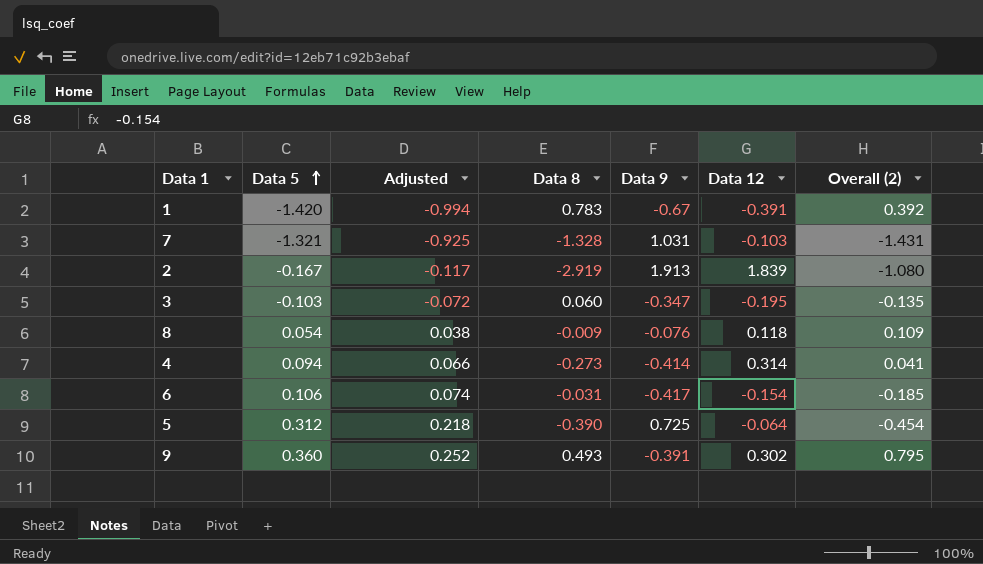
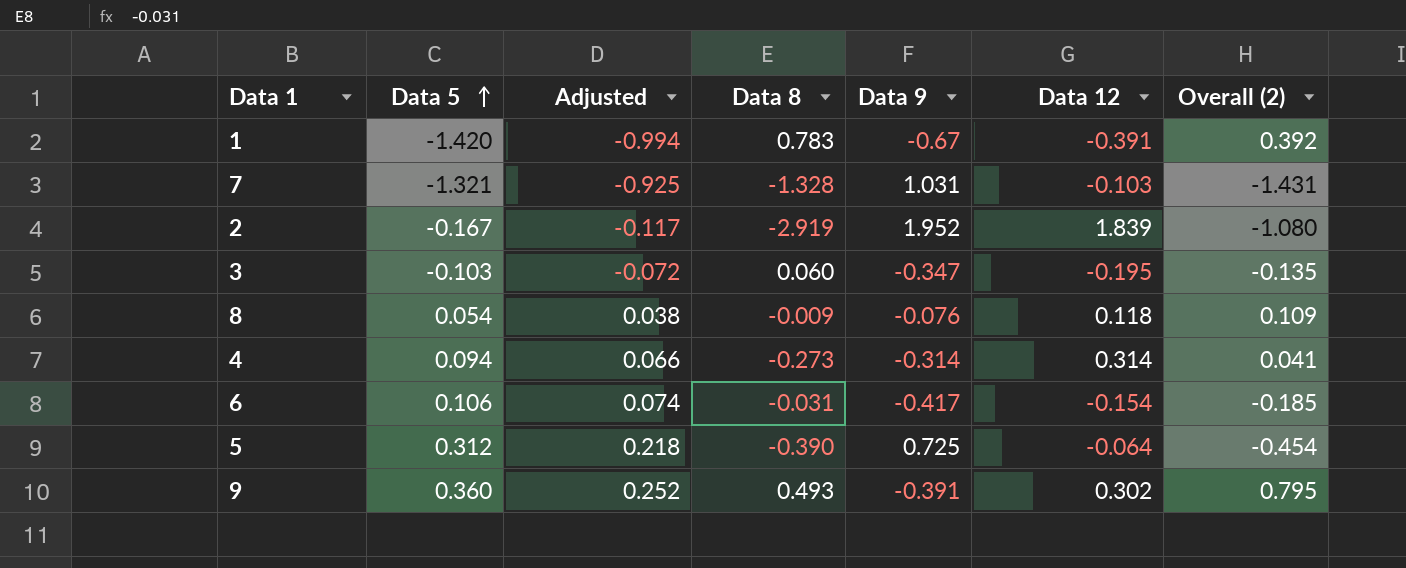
2 | Data 9: 1.913 -> 1.952
4 | Data 9: -0.414 -> -0.314

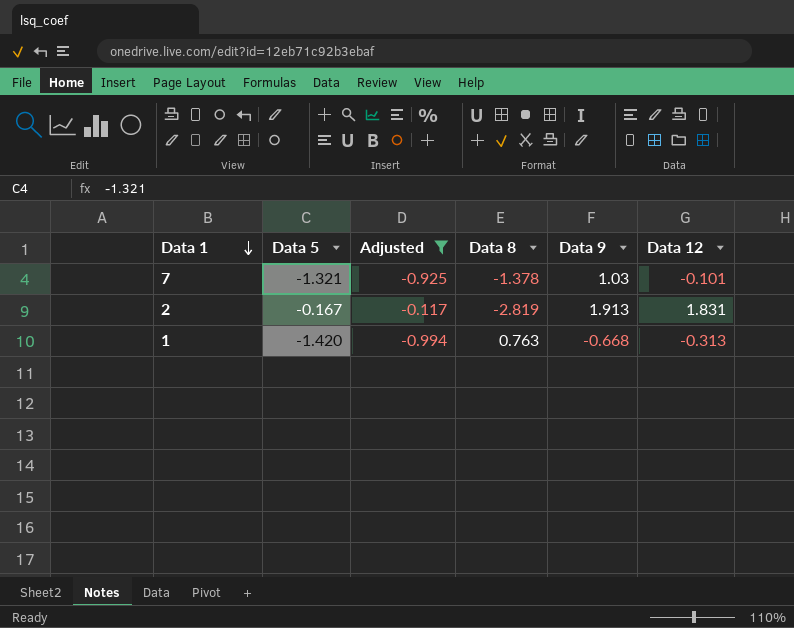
filter: none -> Adjusted <= -0.117
row order: Data 5 ascending -> Data 1 descending
column Overall (2) | formula: [Data 8] + [Data 12] -> none
7 | Data 8: -1.328 -> -1.378
7 | Data 9: 1.031 -> 1.03
7 | Data 12: -0.103 -> -0.101
2 | Data 8: -2.919 -> -2.819
2 | Data 9: 1.952 -> 1.913
2 | Data 12: 1.839 -> 1.831
1 | Data 8: 0.783 -> 0.763
1 | Data 9: -0.67 -> -0.668
1 | Data 12: -0.391 -> -0.313

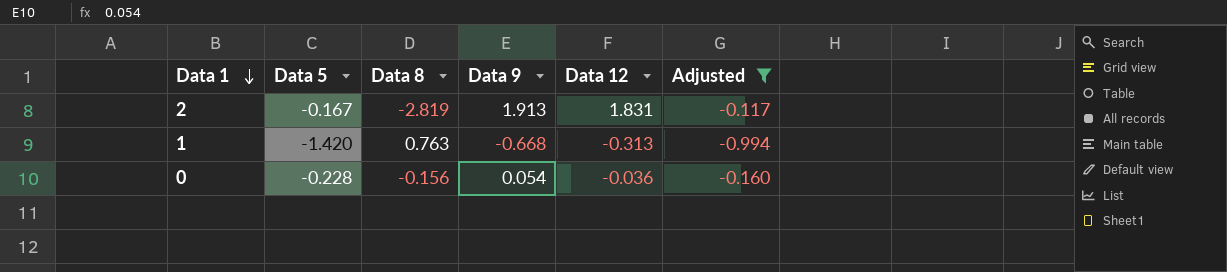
column Adjusted | position: 3 -> 6
row 7: -1.321 | -0.925 | -1.378 | 1.03 | -0.101 -> none
row 0: none -> -0.228 | -0.156 | 0.054 | -0.036 | -0.160

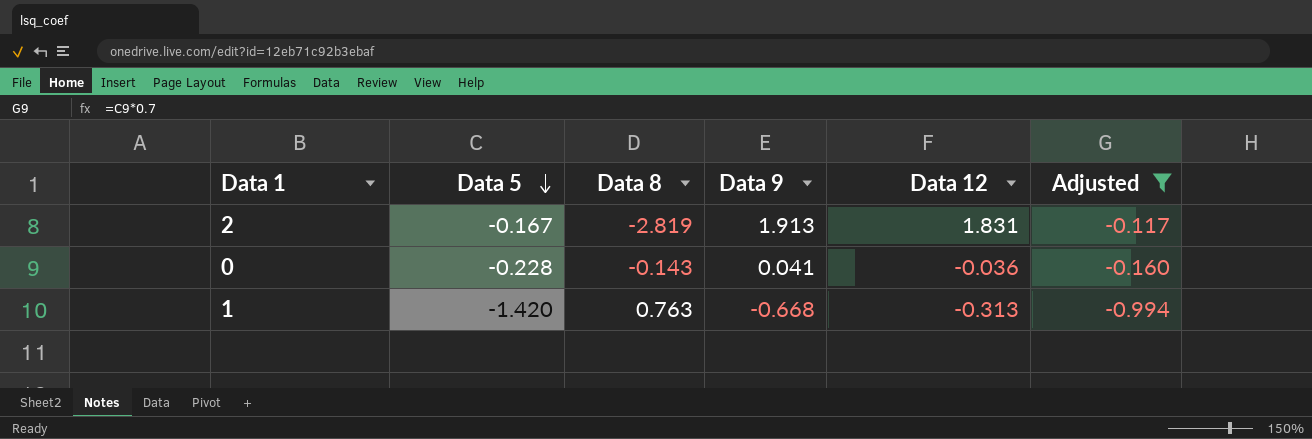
row order: Data 1 descending -> Data 5 descending
0 | Data 8: -0.156 -> -0.143
0 | Data 9: 0.054 -> 0.041

